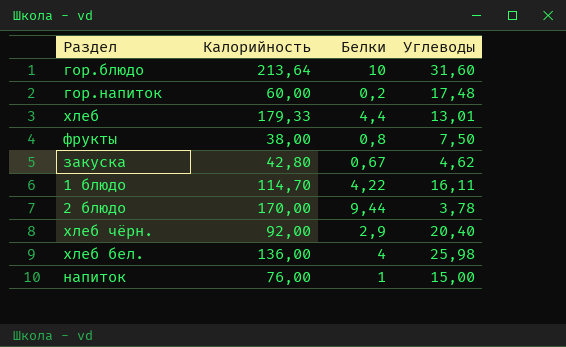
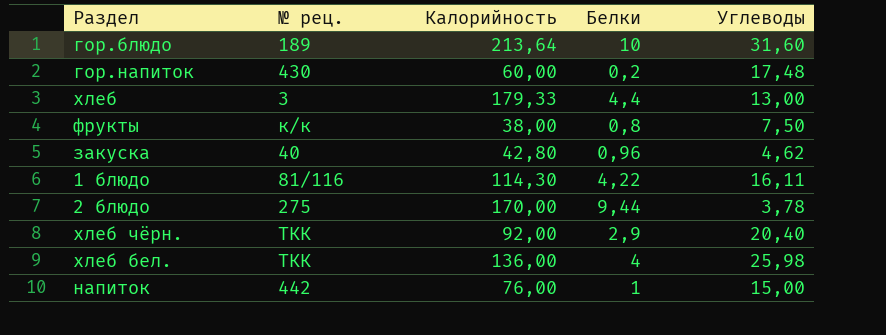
column № рец. | position: none -> 2
хлеб | Углеводы: 13,01 -> 13,00
закуска | Белки: 0,67 -> 0,96
1 блюдо | Калорийность: 114,70 -> 114,30

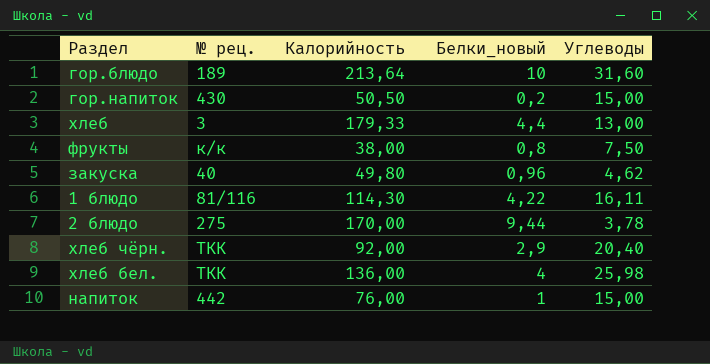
column name: Белки -> Белки_новый
гор.напиток | Калорийность: 60,00 -> 50,50
гор.напиток | Углеводы: 17,48 -> 15,00
закуска | Калорийность: 42,80 -> 49,80

